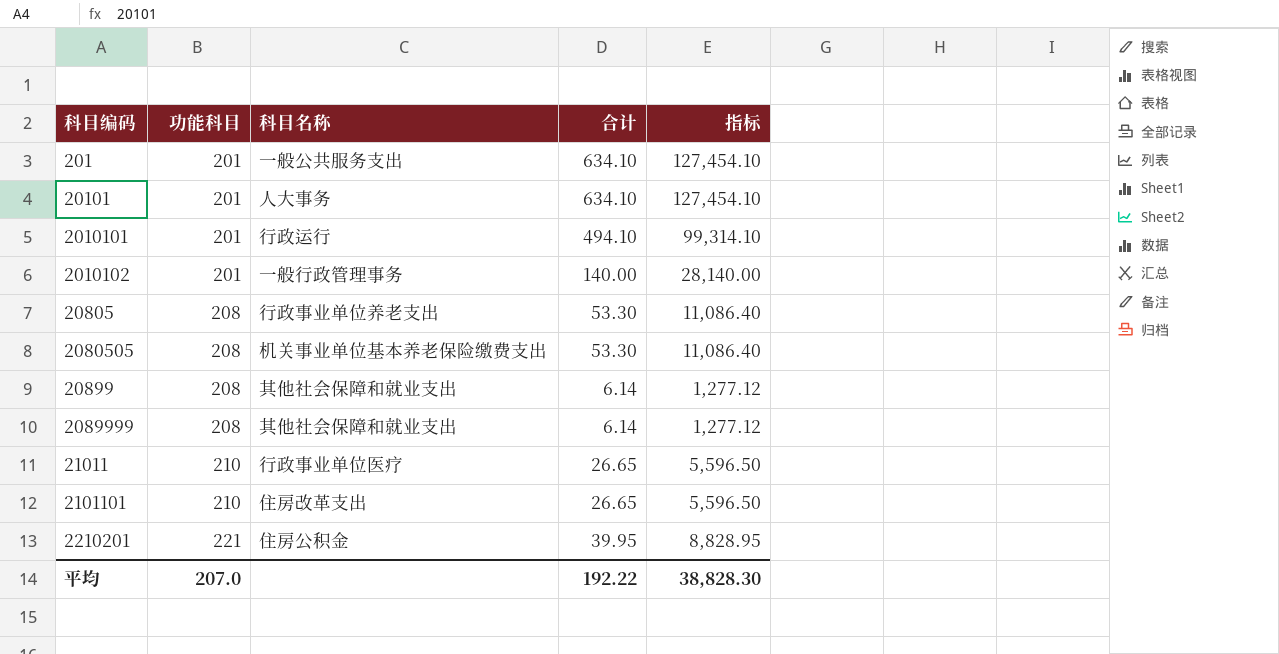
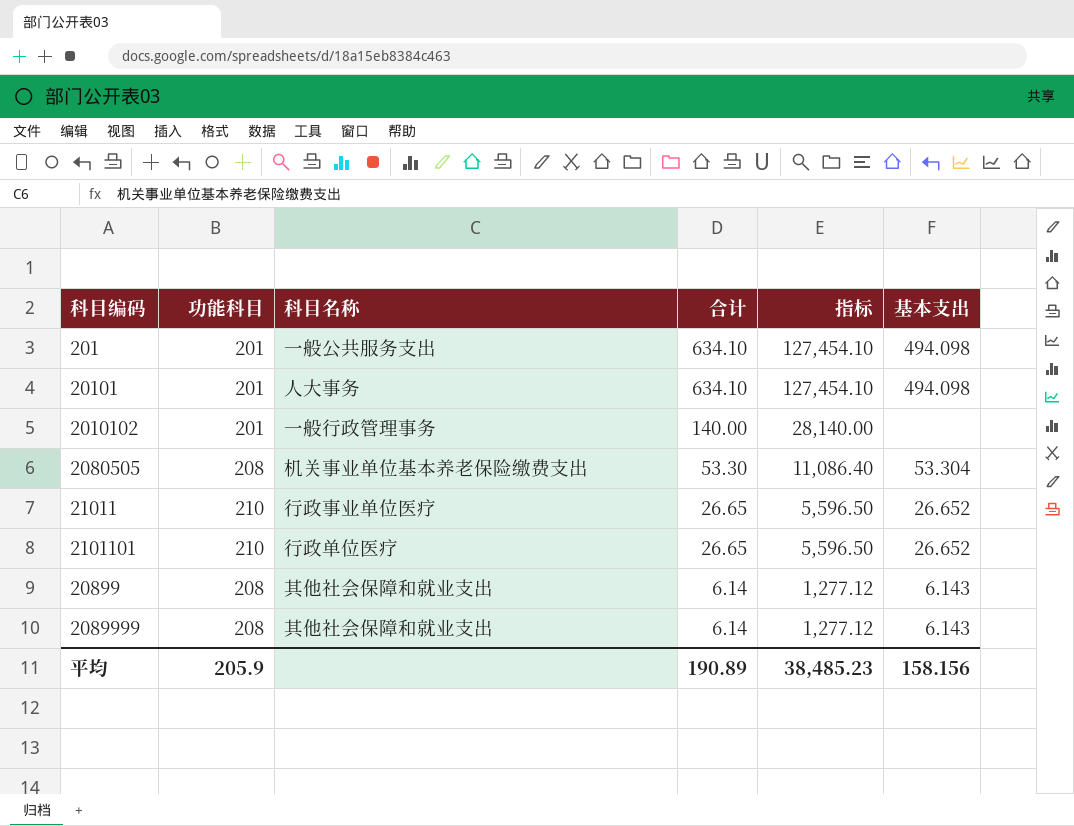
row order: 功能科目 ascending -> 合计 descending
column 基本支出 | position: none -> 6
row 2010101: 201 | 行政运行 | 494.10 | 99,314.10 -> none
row 20805: 208 | 行政事业单位养老支出 | 53.30 | 11,086.40 -> none
row 2210201: 221 | 住房公积金 | 39.95 | 8,828.95 -> none
2101101 | 科目名称: 住房改革支出 -> 行政单位医疗
平均 | 功能科目: 207.0 -> 205.9
平均 | 合计: 192.22 -> 190.89
平均 | 指标: 38,828.30 -> 38,485.23

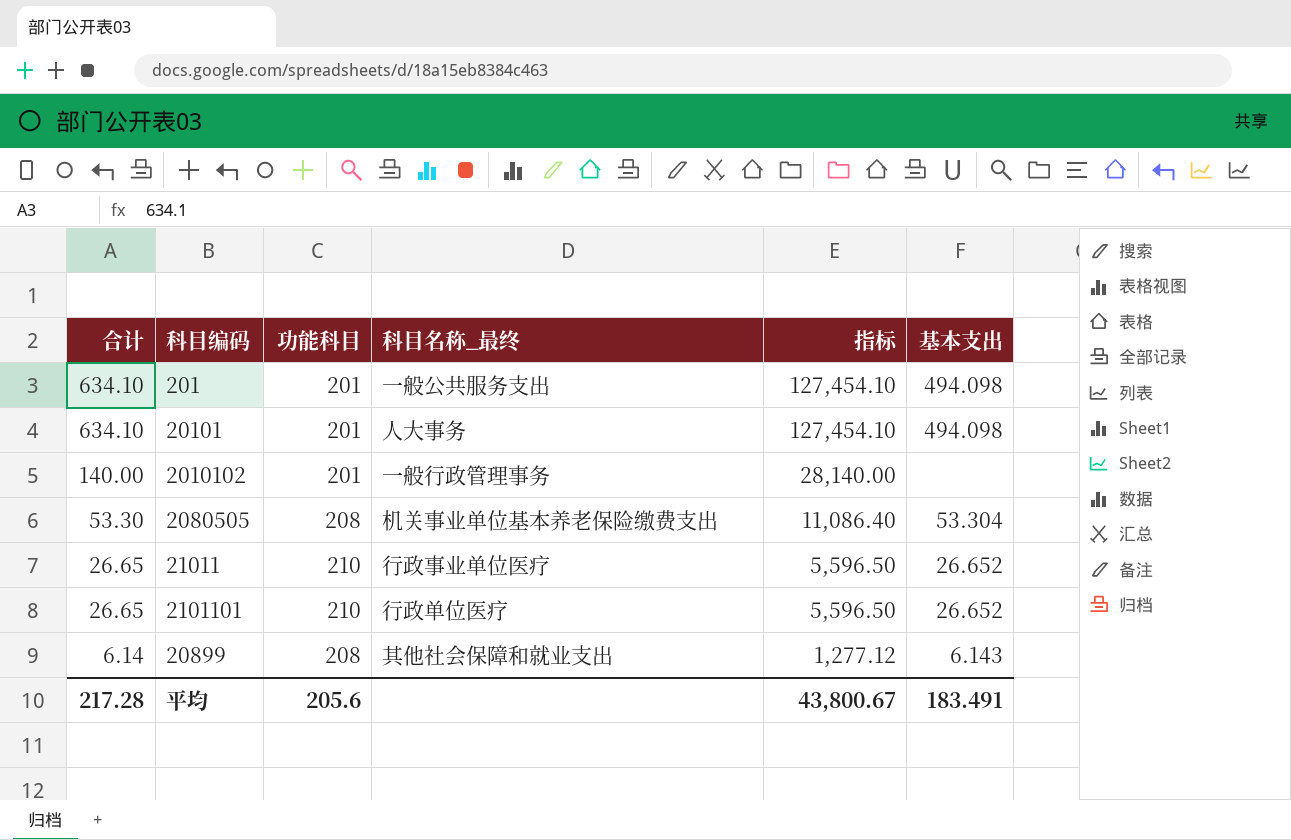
column 合计 | position: 4 -> 1
column name: 科目名称 -> 科目名称_最终
row 2089999: 208 | 其他社会保障和就业支出 | 6.14 | 1,277.12 | 6.143 -> none
平均 | 合计: 190.89 -> 217.28
平均 | 功能科目: 205.9 -> 205.6
平均 | 指标: 38,485.23 -> 43,800.67
平均 | 基本支出: 158.156 -> 183.491

